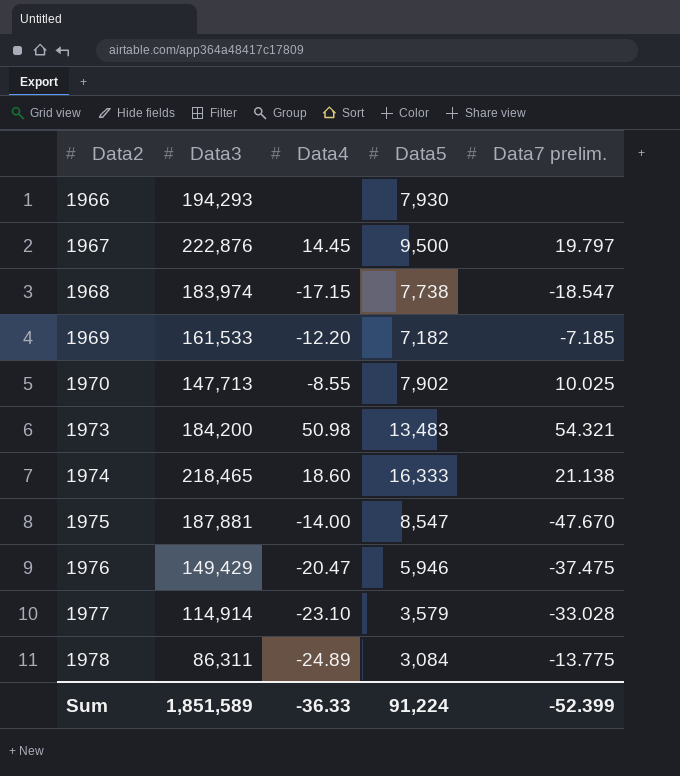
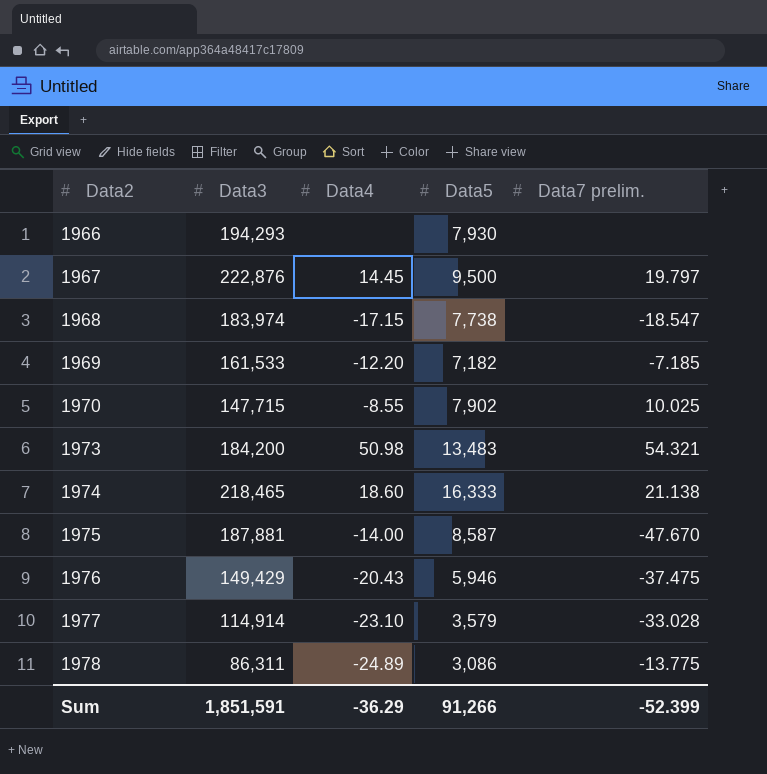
1970 | Data3: 147,713 -> 147,715
1975 | Data5: 8,547 -> 8,587
1976 | Data4: -20.47 -> -20.43
1978 | Data5: 3,084 -> 3,086
Sum | Data3: 1,851,589 -> 1,851,591
Sum | Data4: -36.33 -> -36.29
Sum | Data5: 91,224 -> 91,266

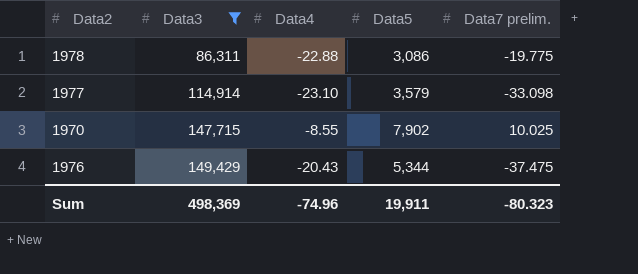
filter: none -> Data3 <= 149,429
row order: Data2 ascending -> Data3 ascending
1978 | Data4: -24.89 -> -22.88
1978 | Data7 prelim.: -13.775 -> -19.775
1977 | Data7 prelim.: -33.028 -> -33.098
1976 | Data5: 5,946 -> 5,344
Sum | Data3: 1,851,591 -> 498,369
Sum | Data4: -36.29 -> -74.96
Sum | Data5: 91,266 -> 19,911
Sum | Data7 prelim.: -52.399 -> -80.323

